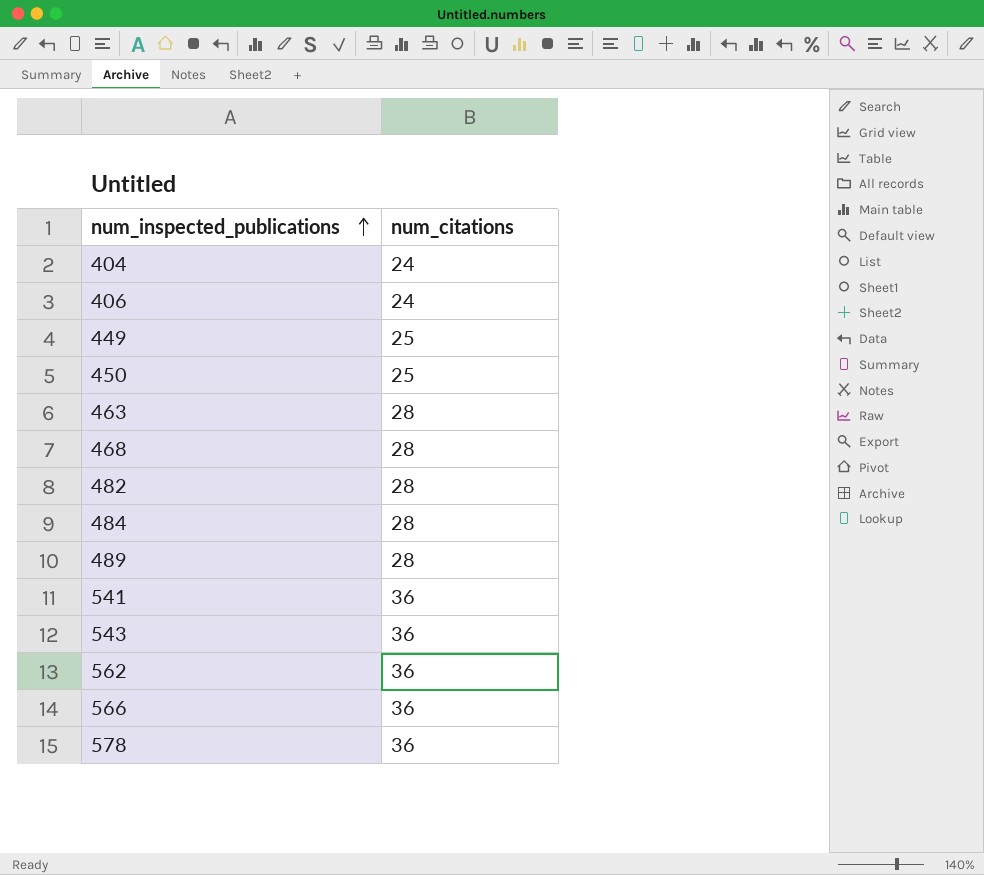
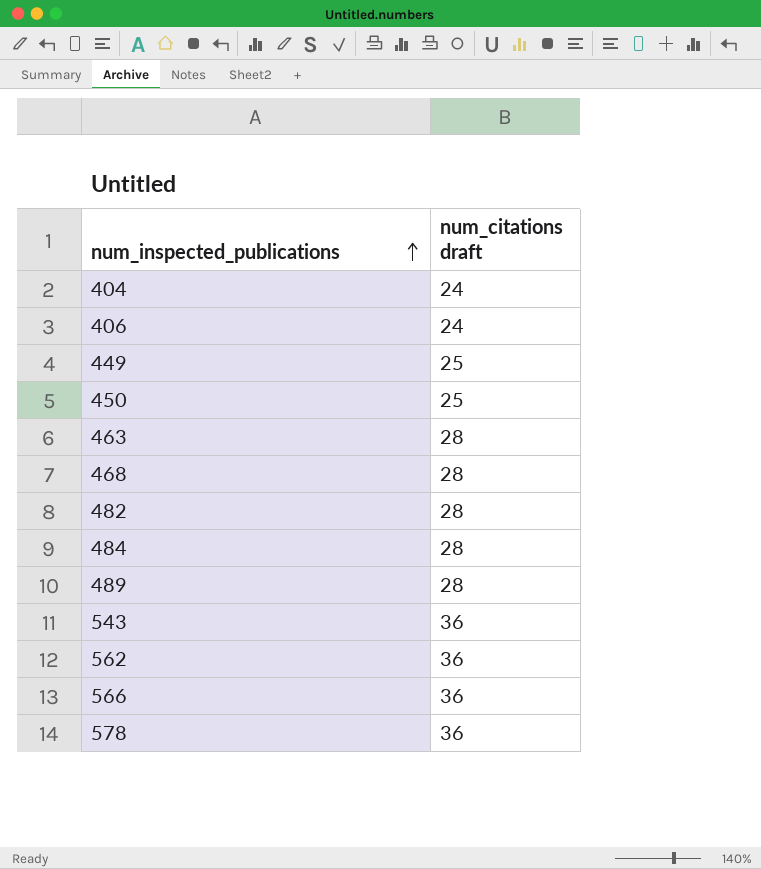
column name: num_citations -> num_citations draft
row 541: 36 -> none

